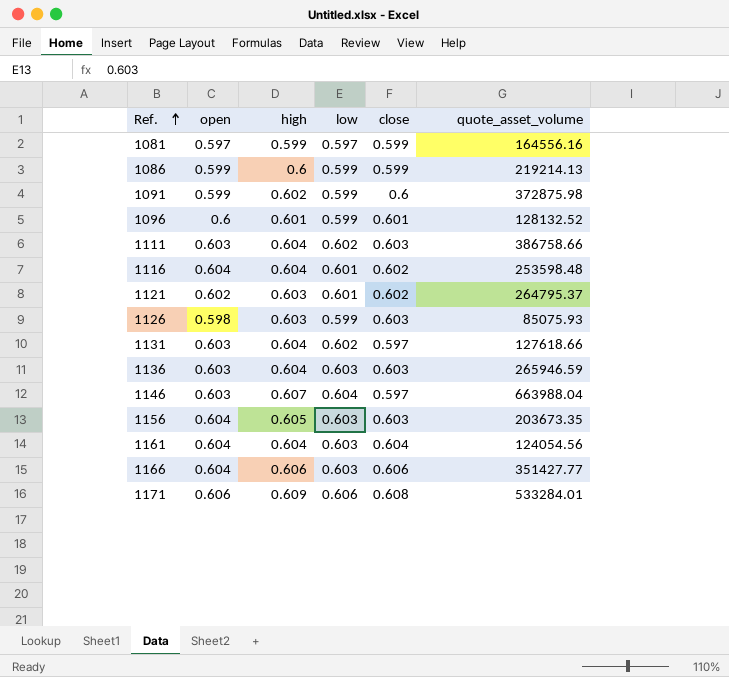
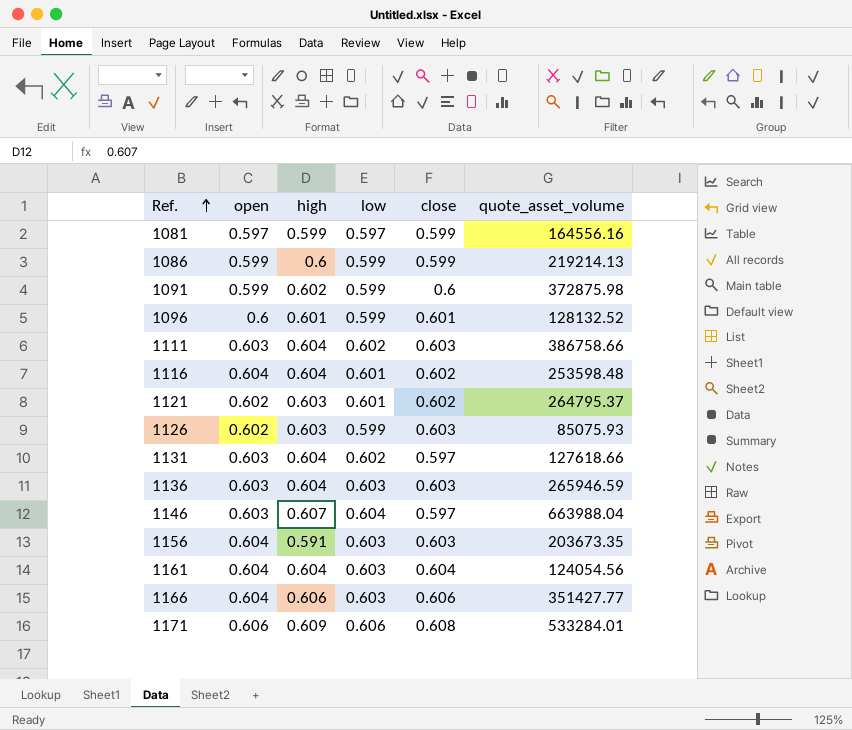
1126 | open: 0.598 -> 0.602
1156 | high: 0.605 -> 0.591

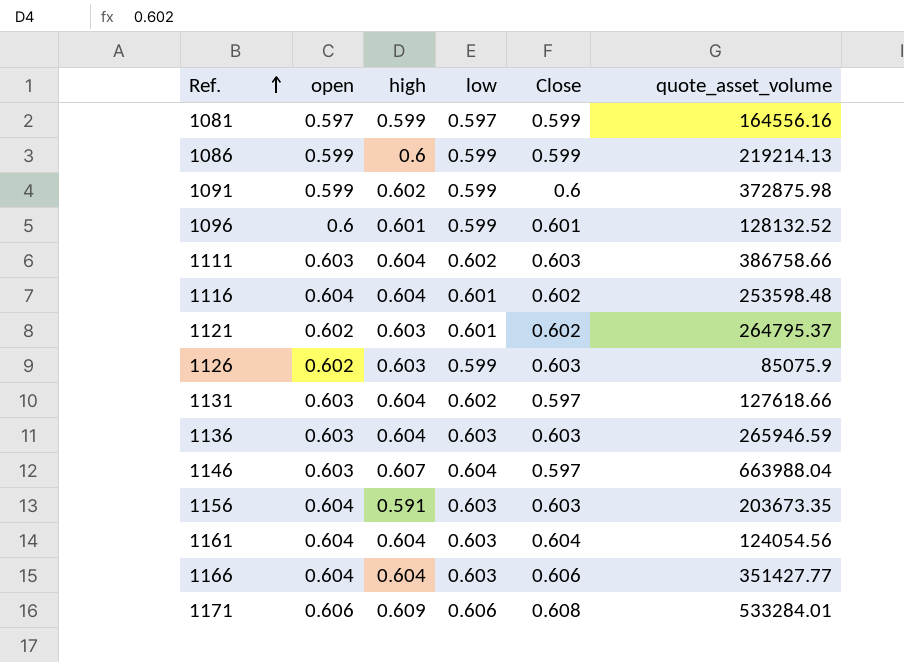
column name: close -> Close
1126 | quote_asset_volume: 85075.93 -> 85075.9
1166 | high: 0.606 -> 0.604

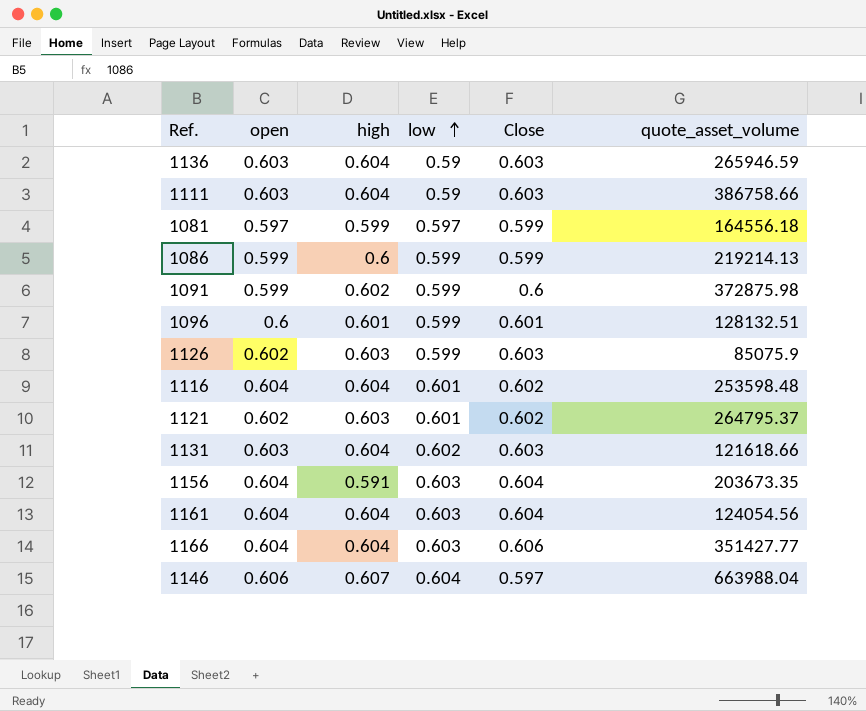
row order: Ref. ascending -> low ascending
row 1171: 0.606 | 0.609 | 0.606 | 0.608 | 533284.01 -> none
1136 | low: 0.603 -> 0.59
1111 | low: 0.602 -> 0.59
1081 | quote_asset_volume: 164556.16 -> 164556.18
1096 | quote_asset_volume: 128132.52 -> 128132.51
1131 | Close: 0.597 -> 0.603
1131 | quote_asset_volume: 127618.66 -> 121618.66
1156 | Close: 0.603 -> 0.604
1146 | open: 0.603 -> 0.606

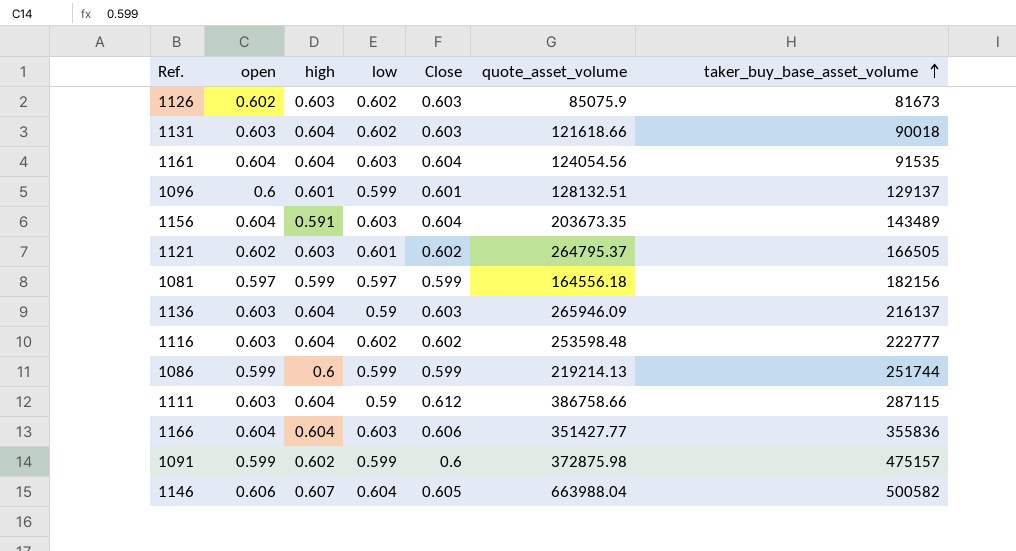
row order: low ascending -> taker_buy_base_asset_volume ascending
column taker_buy_base_asset_volume | position: none -> 7
1126 | low: 0.599 -> 0.602
1136 | quote_asset_volume: 265946.59 -> 265946.09
1116 | open: 0.604 -> 0.603
1116 | low: 0.601 -> 0.602
1111 | Close: 0.603 -> 0.612
1146 | Close: 0.597 -> 0.605

